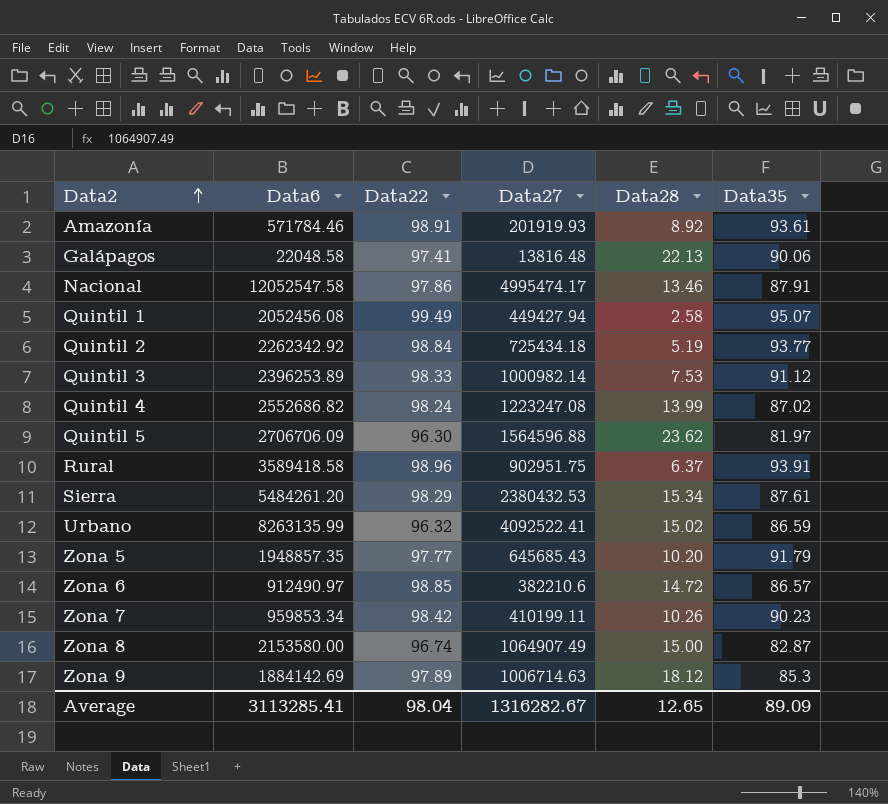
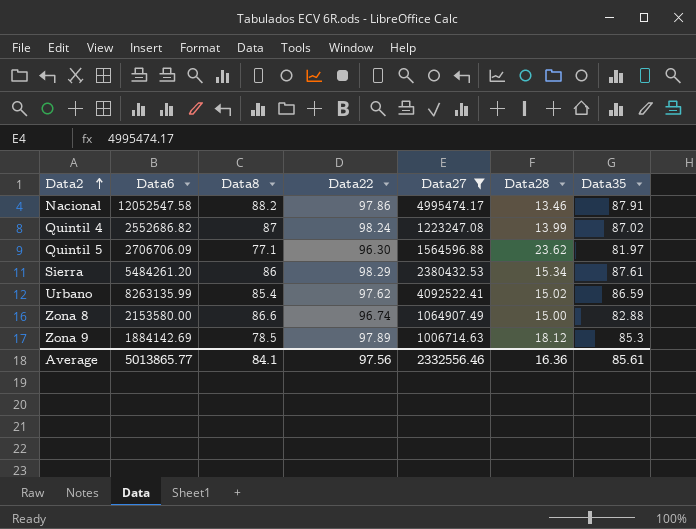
filter: none -> Data27 >= 1006714.63
column Data8 | position: none -> 3
Urbano | Data22: 96.32 -> 97.62
Zona 8 | Data35: 82.87 -> 82.88
Average | Data6: 3113285.41 -> 5013865.77
Average | Data22: 98.04 -> 97.56
Average | Data27: 1316282.67 -> 2332556.46
Average | Data28: 12.65 -> 16.36
Average | Data35: 89.09 -> 85.61

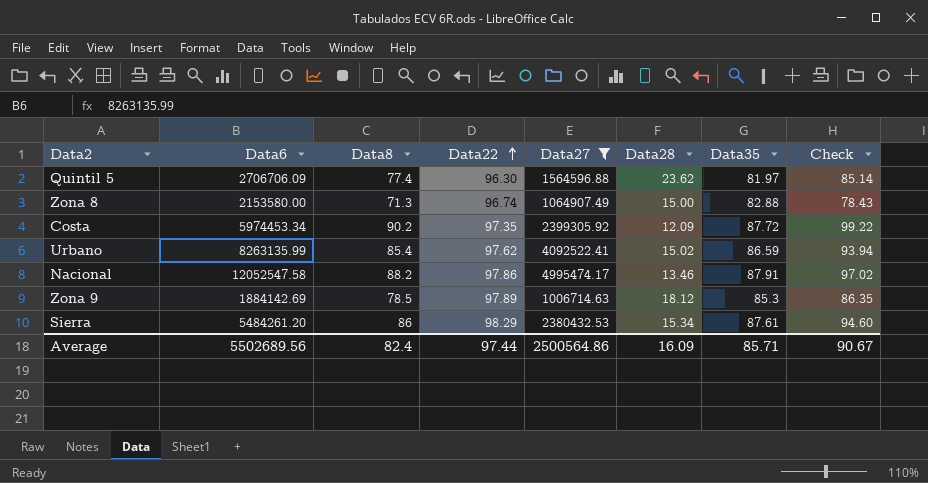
row order: Data2 ascending -> Data22 ascending
column Check | formula: none -> [Data8] * 1.1
row Quintil 4: 2552686.82 | 87 | 98.24 | 1223247.08 | 13.99 | 87.02 -> none
Quintil 5 | Data8: 77.1 -> 77.4
Zona 8 | Data8: 86.6 -> 71.3
row Costa: none -> 5974453.34 | 90.2 | 97.35 | 2399305.92 | 12.09 | 87.72 | 99.22
Average | Data6: 5013865.77 -> 5502689.56
Average | Data8: 84.1 -> 82.4
Average | Data22: 97.56 -> 97.44
Average | Data27: 2332556.46 -> 2500564.86
Average | Data28: 16.36 -> 16.09
Average | Data35: 85.61 -> 85.71

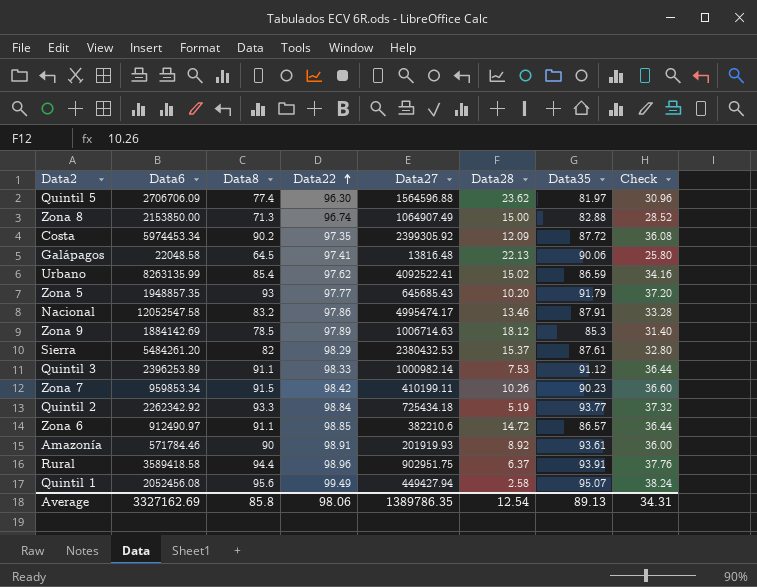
filter: Data27 >= 1006714.63 -> none
column Check | formula: [Data8] * 1.1 -> [Data8] * 0.4
Zona 8 | Data6: 2153580.00 -> 2153850.00
Nacional | Data8: 88.2 -> 83.2
Sierra | Data8: 86 -> 82
Sierra | Data28: 15.34 -> 15.37
Average | Data6: 5502689.56 -> 3327162.69
Average | Data8: 82.4 -> 85.8
Average | Data22: 97.44 -> 98.06
Average | Data27: 2500564.86 -> 1389786.35
Average | Data28: 16.09 -> 12.54
Average | Data35: 85.71 -> 89.13
Average | Check: 90.67 -> 34.31

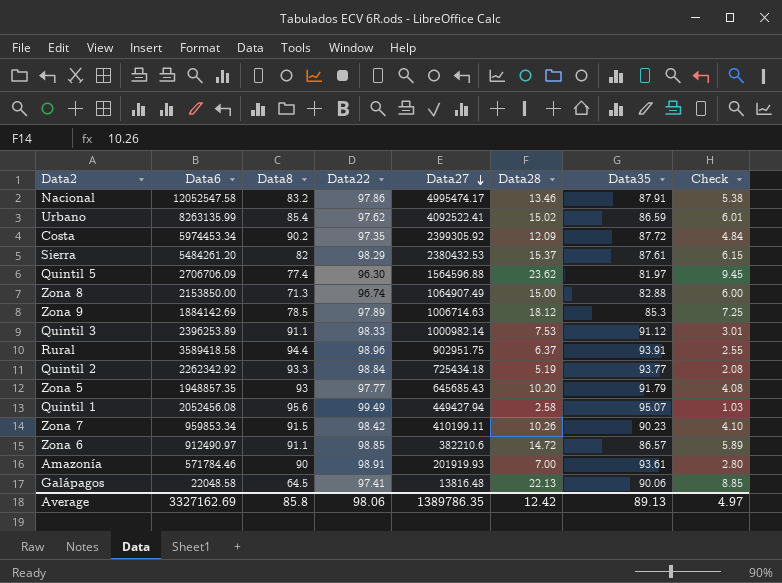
row order: Data22 ascending -> Data27 descending
column Check | formula: [Data8] * 0.4 -> [Data28] * 0.4
Amazonía | Data28: 8.92 -> 7.00
Average | Data28: 12.54 -> 12.42
Average | Check: 34.31 -> 4.97

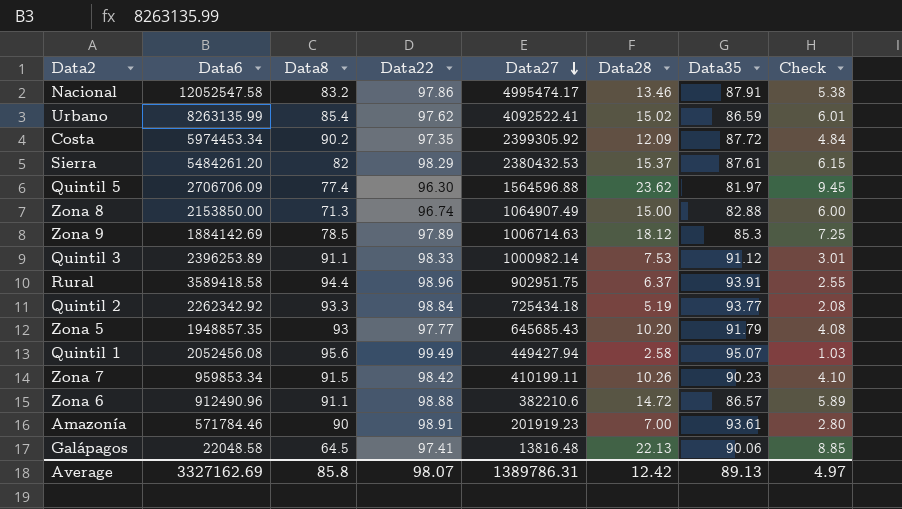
Zona 6 | Data6: 912490.97 -> 912490.96
Zona 6 | Data22: 98.85 -> 98.88
Amazonía | Data27: 201919.93 -> 201919.23
Average | Data22: 98.06 -> 98.07
Average | Data27: 1389786.35 -> 1389786.31

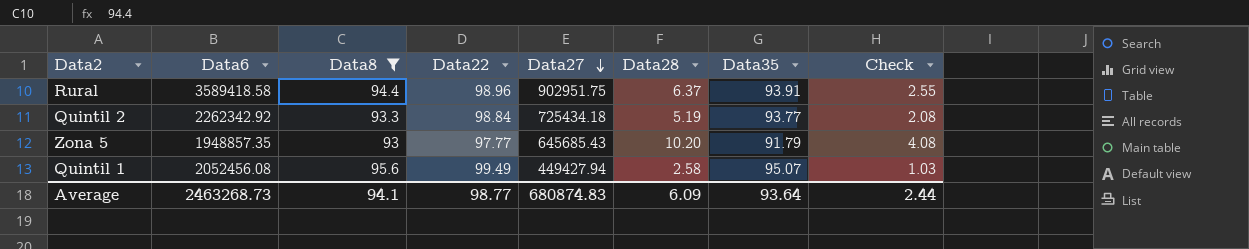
filter: none -> Data8 >= 93
Average | Data6: 3327162.69 -> 2463268.73
Average | Data8: 85.8 -> 94.1
Average | Data22: 98.07 -> 98.77
Average | Data27: 1389786.31 -> 680874.83
Average | Data28: 12.42 -> 6.09
Average | Data35: 89.13 -> 93.64
Average | Check: 4.97 -> 2.44

